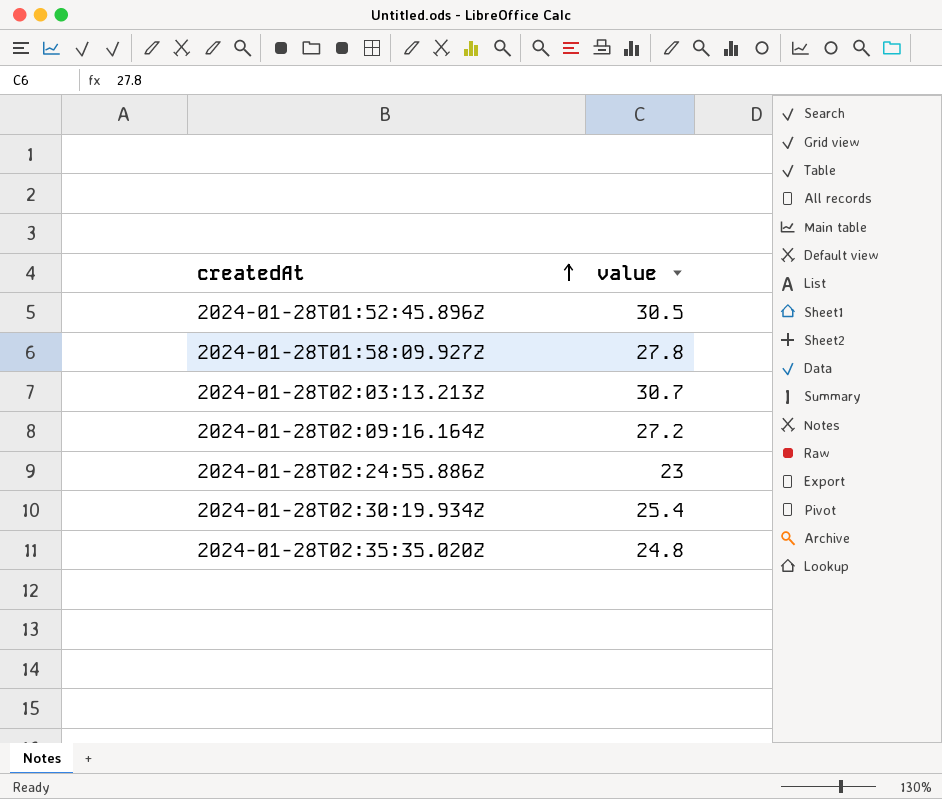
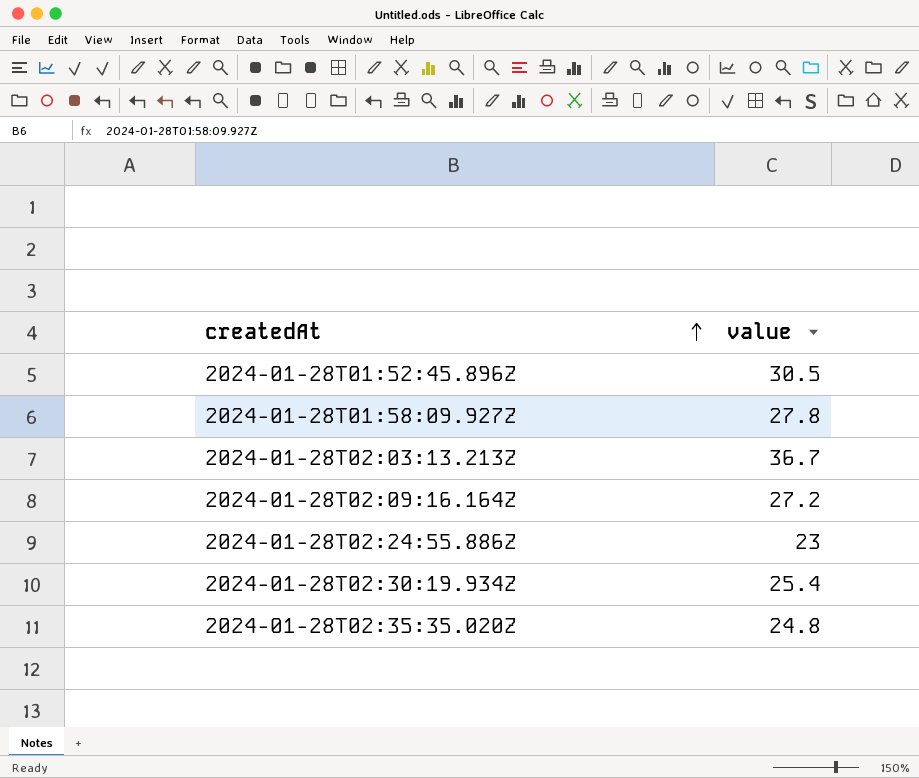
2024-01-28T02:03:13.213Z | value: 30.7 -> 36.7

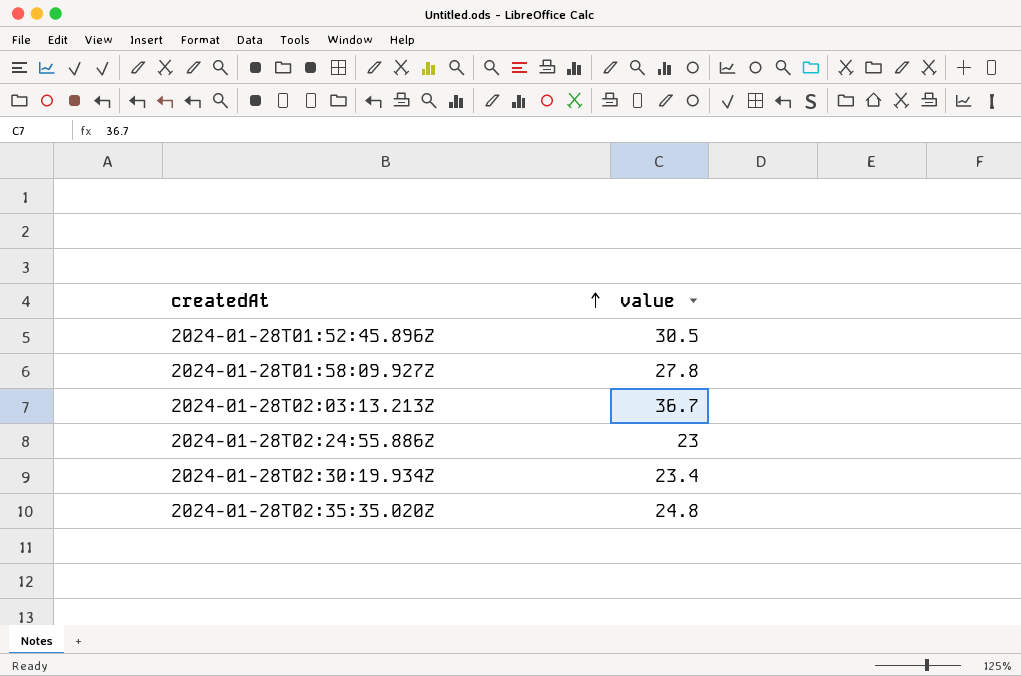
row 2024-01-28T02:09:16.164Z: 27.2 -> none
2024-01-28T02:30:19.934Z | value: 25.4 -> 23.4

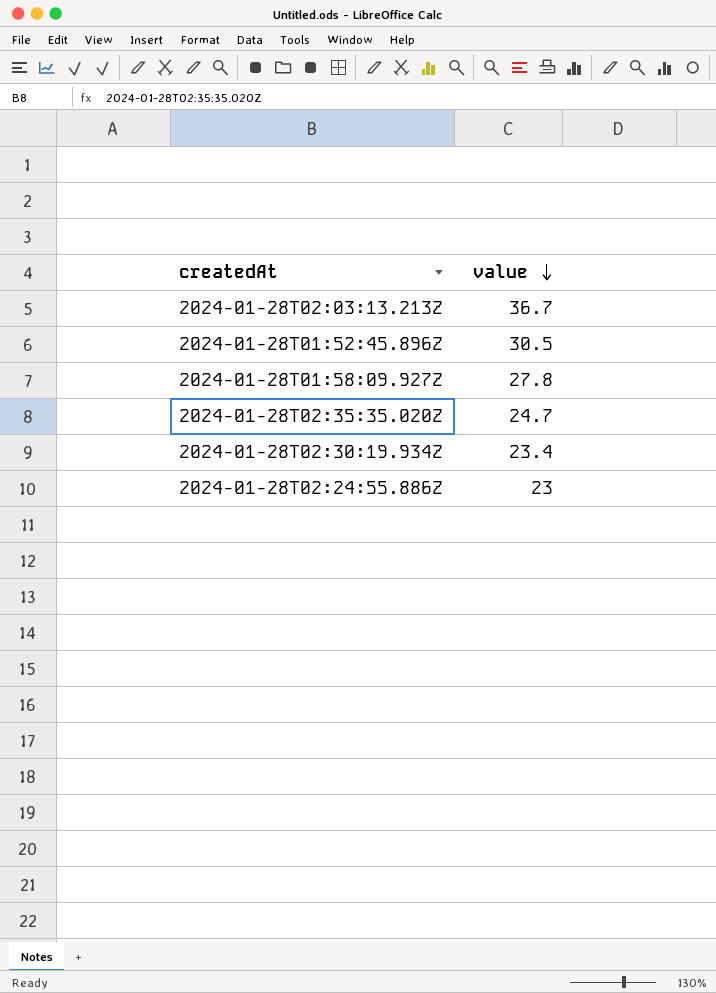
row order: createdAt ascending -> value descending
2024-01-28T02:35:35.020Z | value: 24.8 -> 24.7

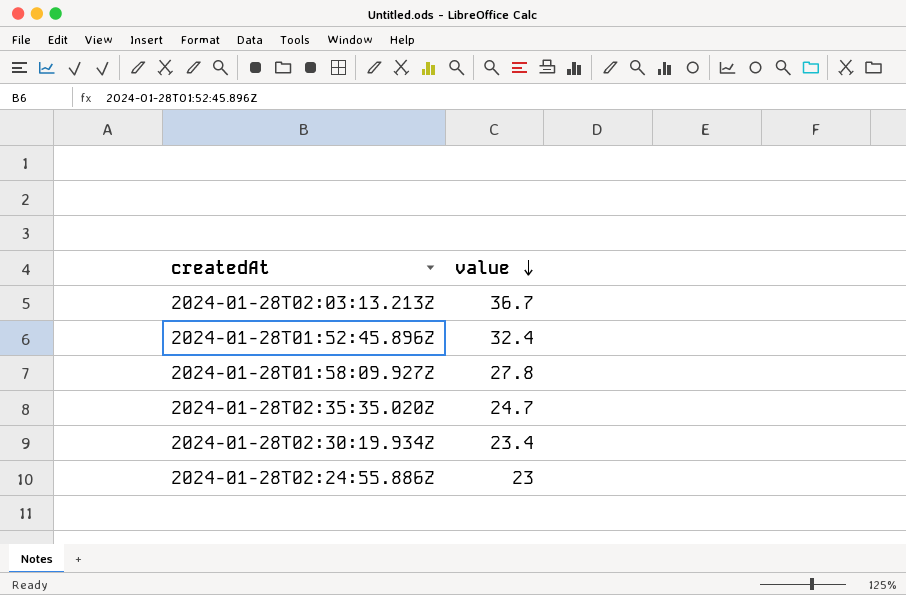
2024-01-28T01:52:45.896Z | value: 30.5 -> 32.4

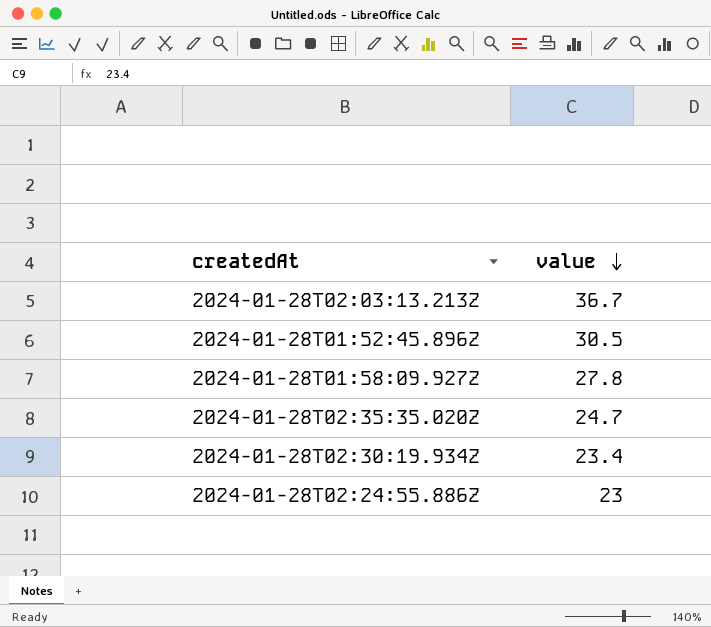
2024-01-28T01:52:45.896Z | value: 32.4 -> 30.5

